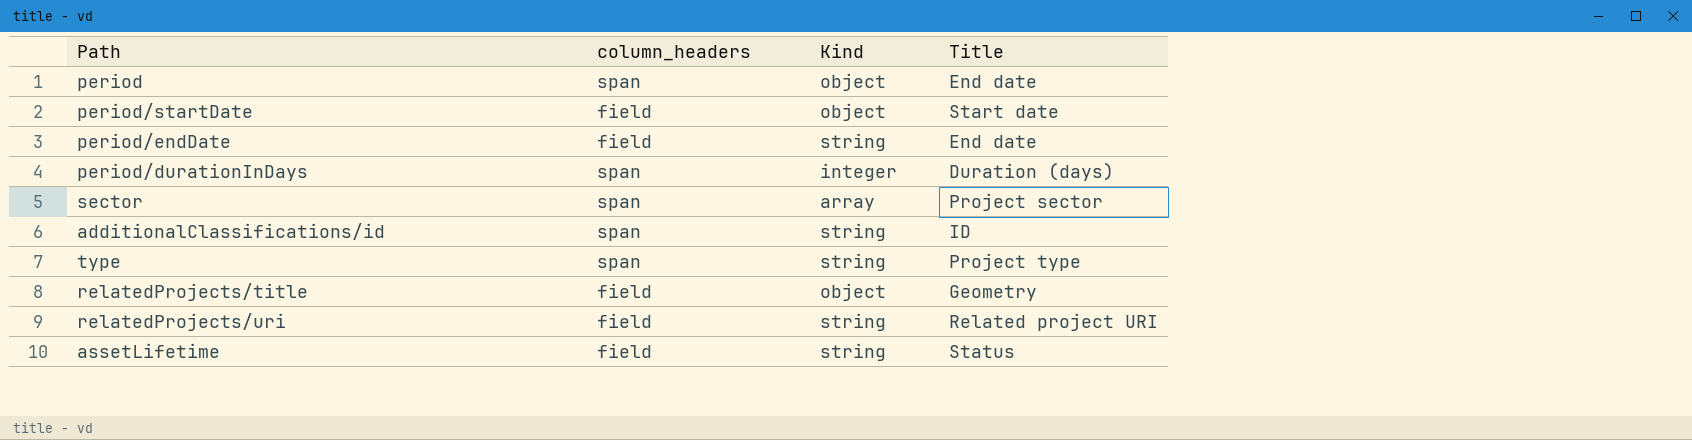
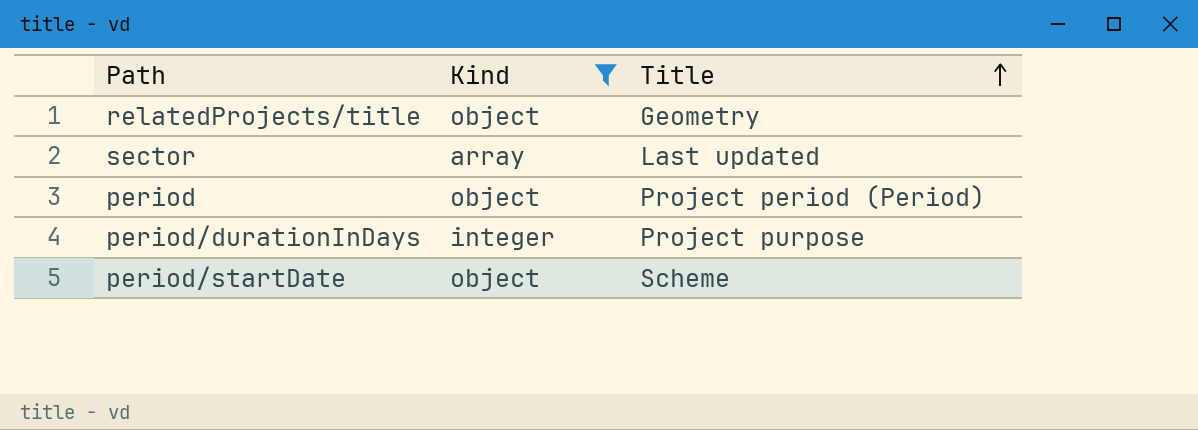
filter: none -> Kind != string
row order: none -> Title ascending
column column_headers | position: 2 -> none
sector | Title: Project sector -> Last updated
period | Title: End date -> Project period (Period)
period/durationInDays | Title: Duration (days) -> Project purpose
period/startDate | Title: Start date -> Scheme

